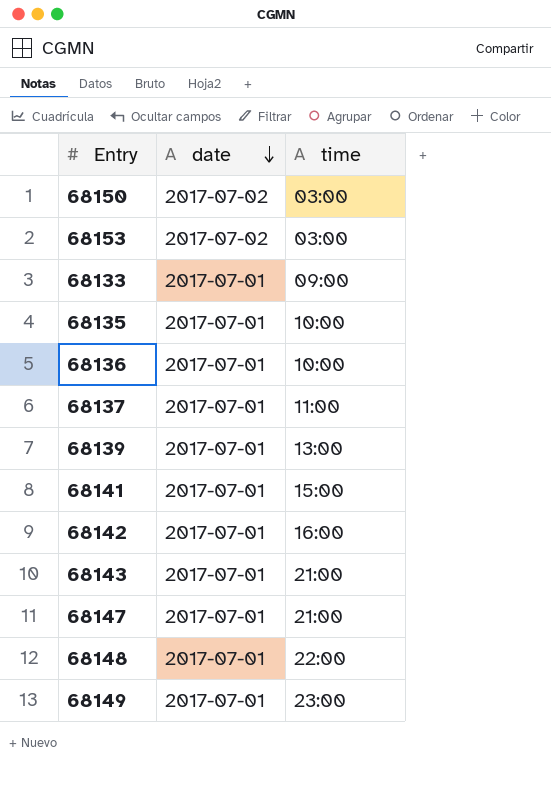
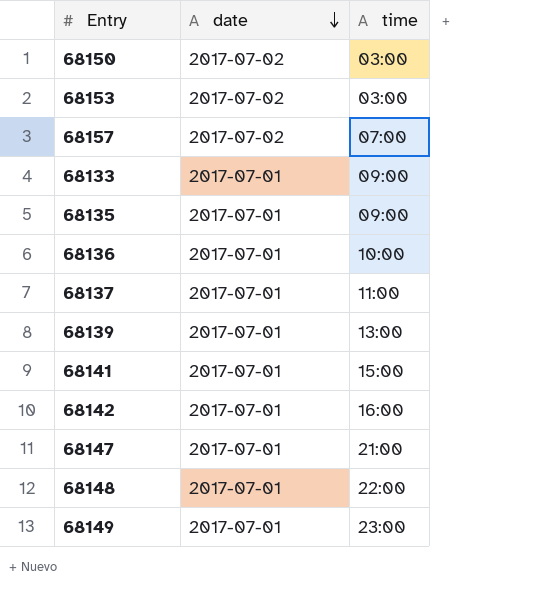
row 68143: 2017-07-01 | 21:00 -> none
row 68157: none -> 2017-07-02 | 07:00
68135 | time: 10:00 -> 09:00

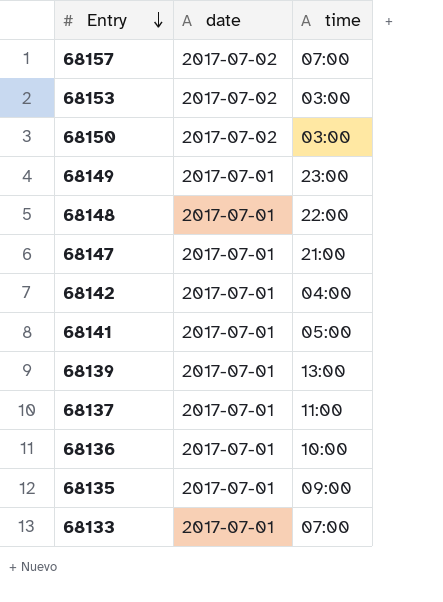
row order: date descending -> Entry descending
68142 | time: 16:00 -> 04:00
68141 | time: 15:00 -> 05:00
68133 | time: 09:00 -> 07:00

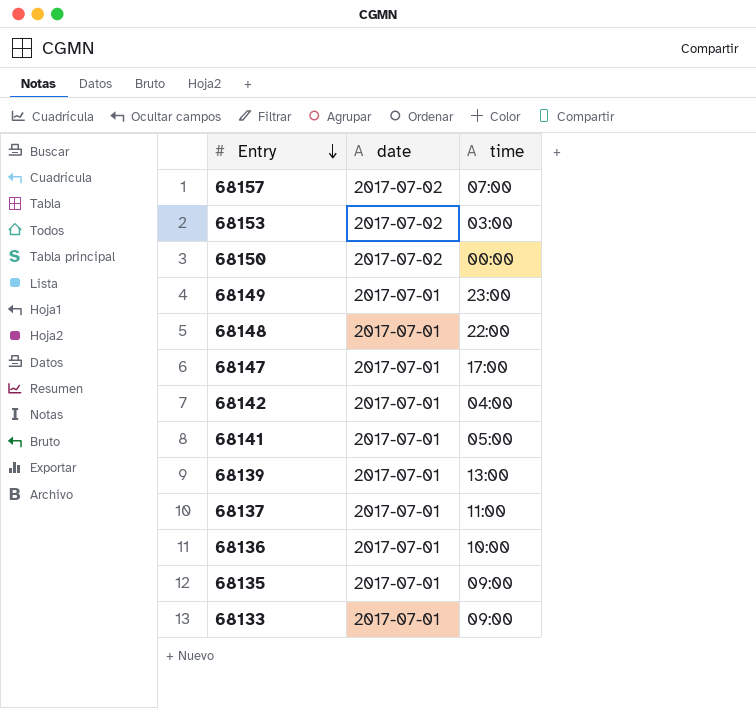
68150 | time: 03:00 -> 00:00
68147 | time: 21:00 -> 17:00
68133 | time: 07:00 -> 09:00

